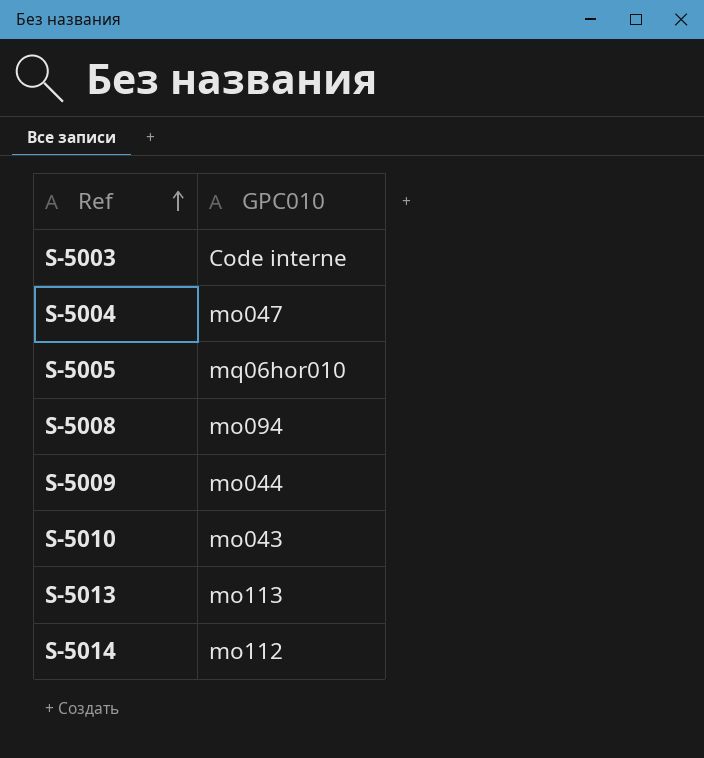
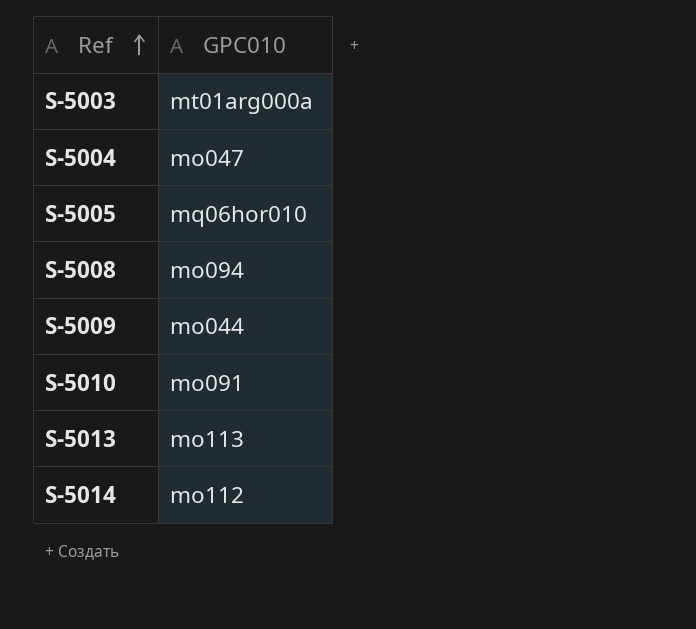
S-5003 | GPC010: Code interne -> mt01arg000a
S-5010 | GPC010: mo043 -> mo091

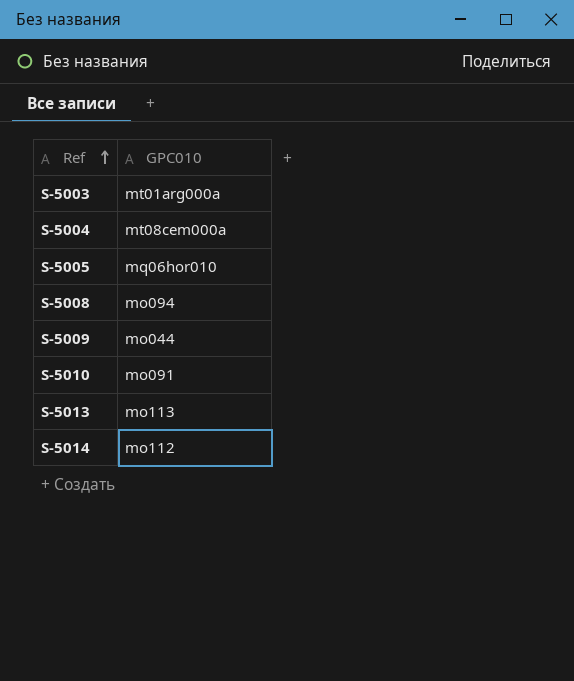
S-5004 | GPC010: mo047 -> mt08cem000a

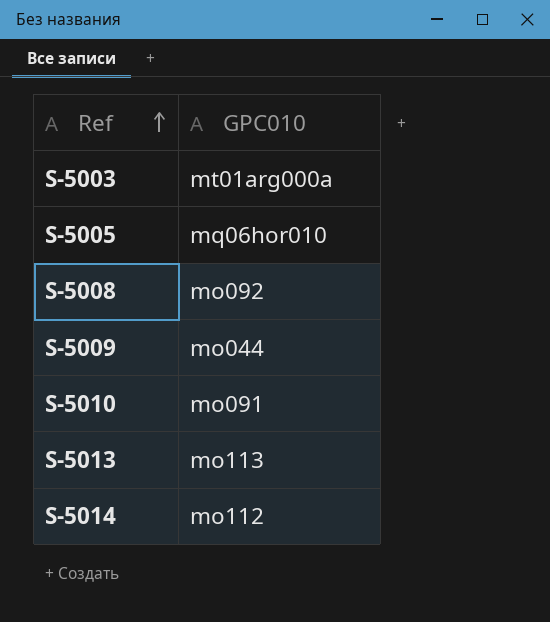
row S-5004: mt08cem000a -> none
S-5008 | GPC010: mo094 -> mo092

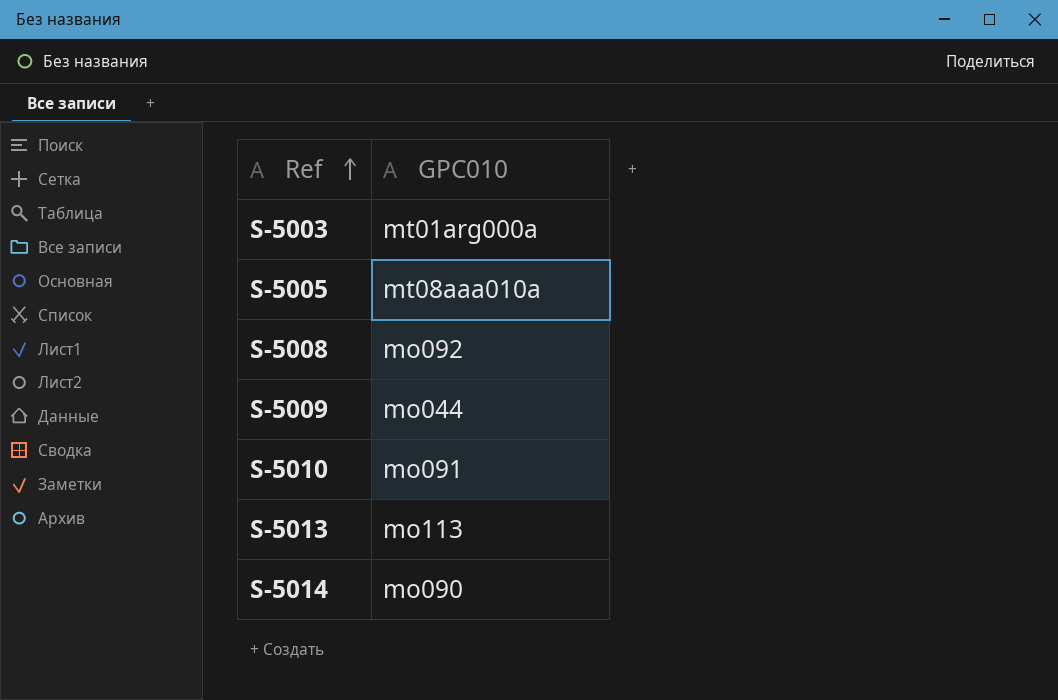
S-5005 | GPC010: mq06hor010 -> mt08aaa010a
S-5014 | GPC010: mo112 -> mo090

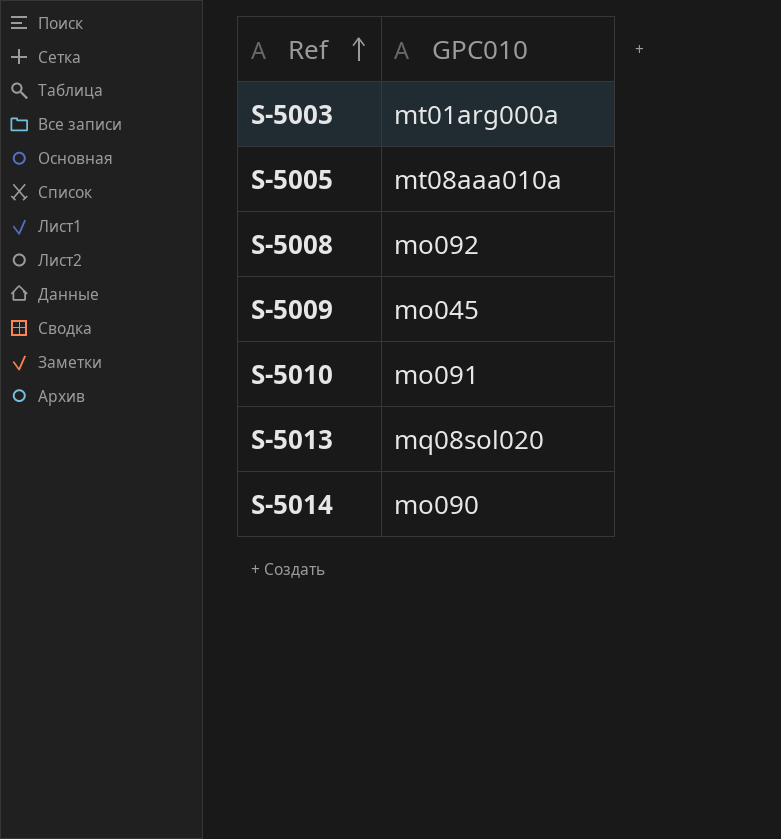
S-5009 | GPC010: mo044 -> mo045
S-5013 | GPC010: mo113 -> mq08sol020

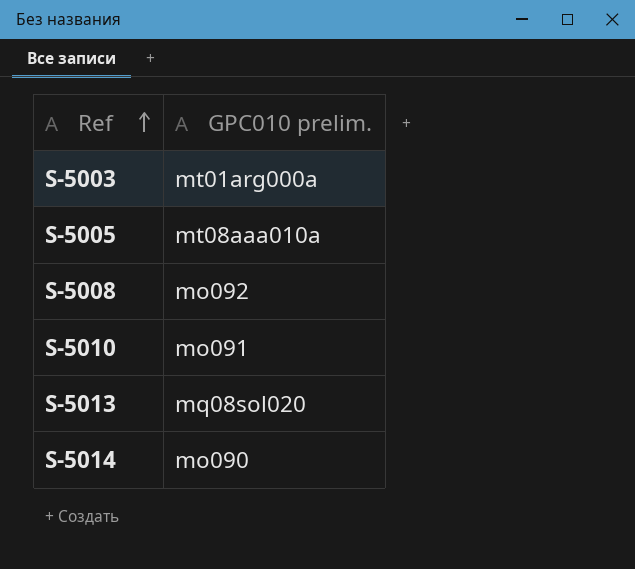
column name: GPC010 -> GPC010 prelim.
row S-5009: mo045 -> none

